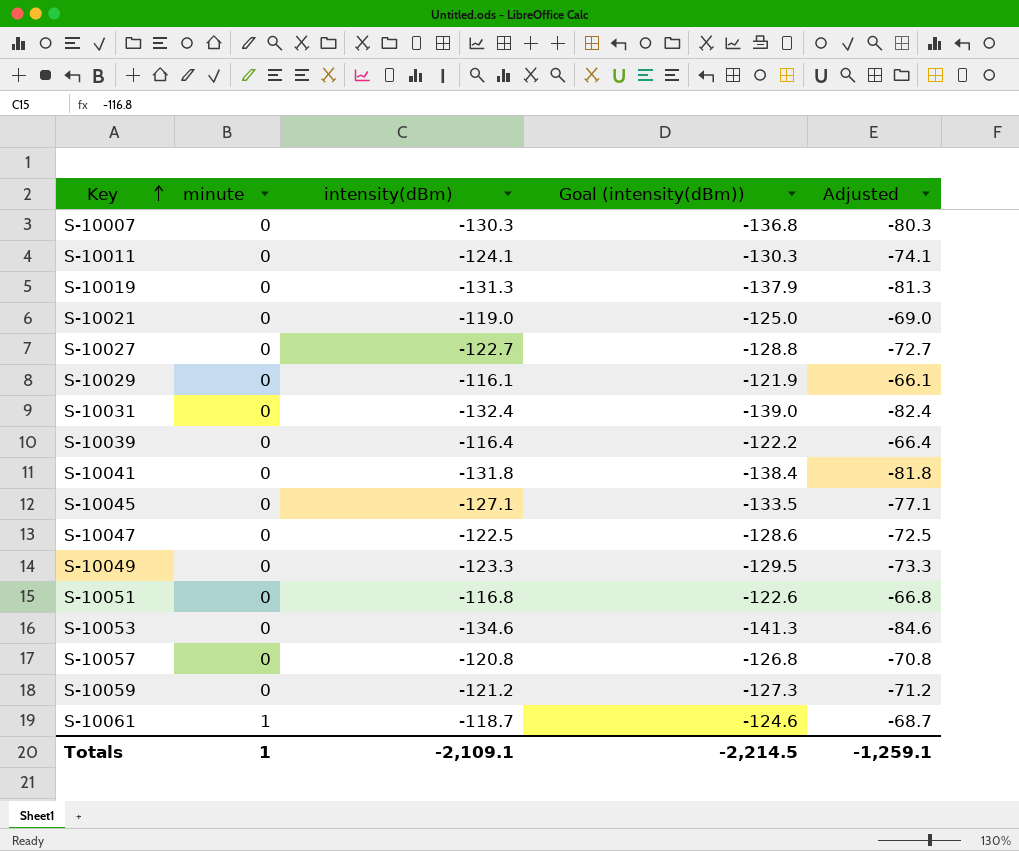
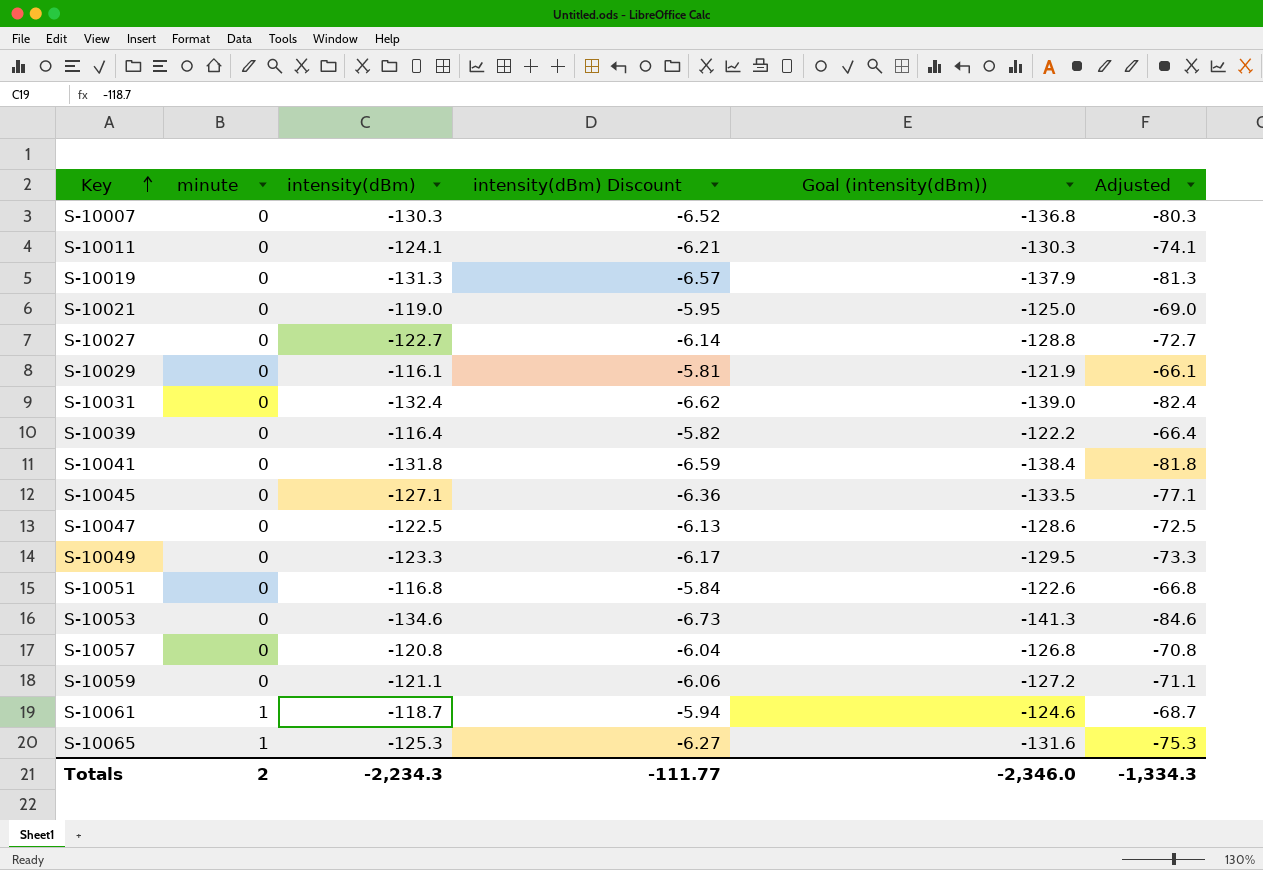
column intensity(dBm) Discount | formula: none -> [intensity(dBm)] * 0.05
S-10059 | intensity(dBm): -121.2 -> -121.1
S-10059 | Goal (intensity(dBm)): -127.3 -> -127.2
S-10059 | Adjusted: -71.2 -> -71.1
row S-10065: none -> 1 | -125.3 | -6.27 | -131.6 | -75.3
Totals | minute: 1 -> 2
Totals | intensity(dBm): -2,109.1 -> -2,234.3
Totals | Goal (intensity(dBm)): -2,214.5 -> -2,346.0
Totals | Adjusted: -1,259.1 -> -1,334.3

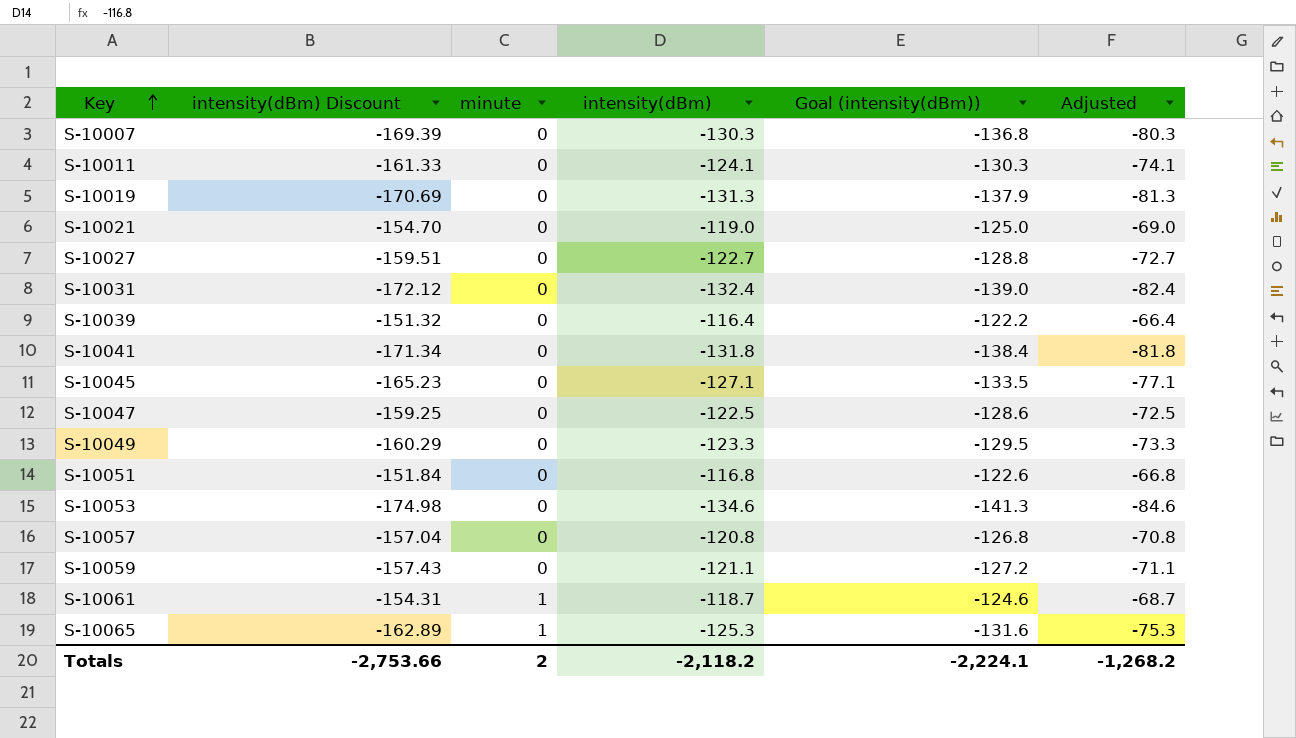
column intensity(dBm) Discount | formula: [intensity(dBm)] * 0.05 -> [intensity(dBm)] * 1.3
column intensity(dBm) Discount | position: 4 -> 2
row S-10029: 0 | -116.1 | -5.81 | -121.9 | -66.1 -> none
Totals | intensity(dBm) Discount: -111.77 -> -2,753.66
Totals | intensity(dBm): -2,234.3 -> -2,118.2
Totals | Goal (intensity(dBm)): -2,346.0 -> -2,224.1
Totals | Adjusted: -1,334.3 -> -1,268.2

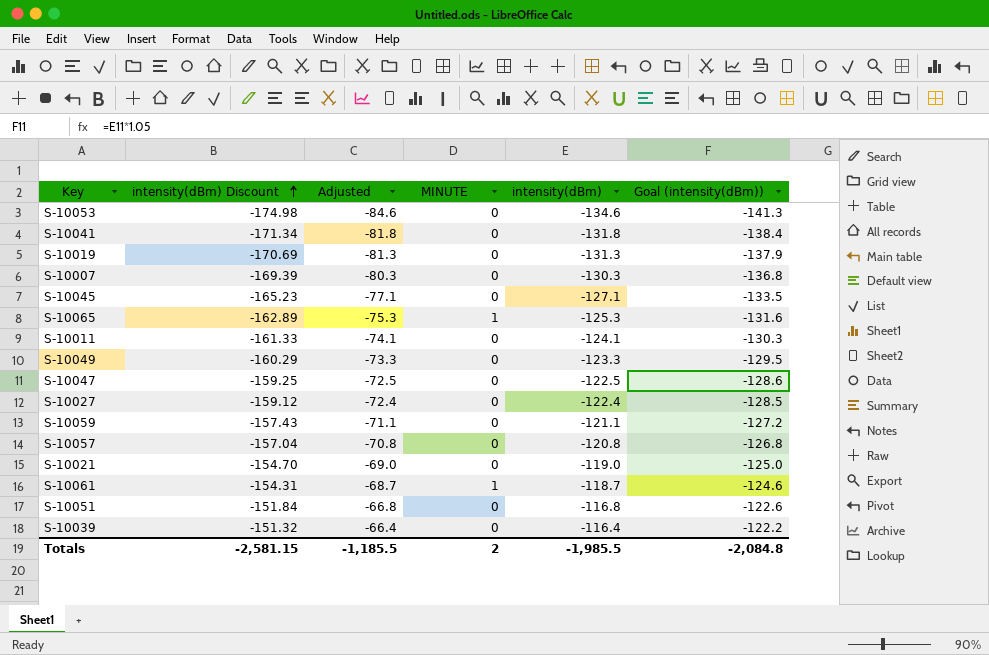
row order: Key ascending -> intensity(dBm) Discount ascending
column Adjusted | position: 6 -> 3
column name: minute -> MINUTE
row S-10031: -172.12 | 0 | -132.4 | -139.0 | -82.4 -> none
S-10027 | intensity(dBm) Discount: -159.51 -> -159.12
S-10027 | Adjusted: -72.7 -> -72.4
S-10027 | intensity(dBm): -122.7 -> -122.4
S-10027 | Goal (intensity(dBm)): -128.8 -> -128.5
Totals | intensity(dBm) Discount: -2,753.66 -> -2,581.15
Totals | Adjusted: -1,268.2 -> -1,185.5
Totals | intensity(dBm): -2,118.2 -> -1,985.5
Totals | Goal (intensity(dBm)): -2,224.1 -> -2,084.8

